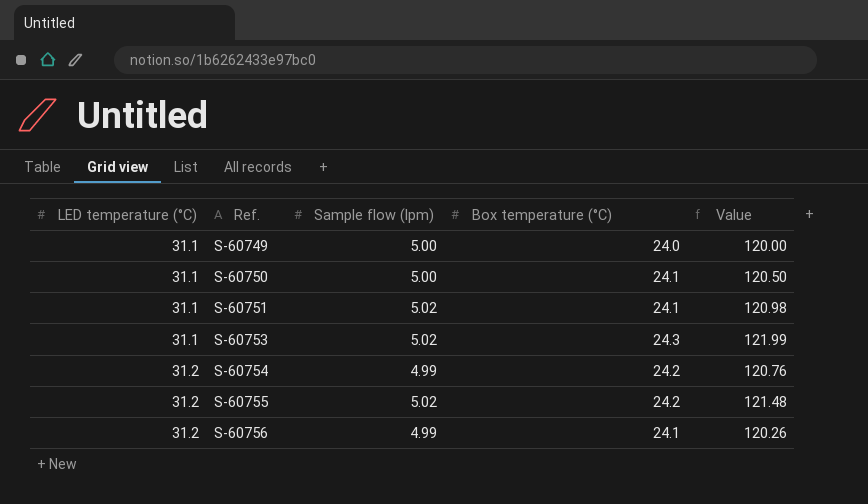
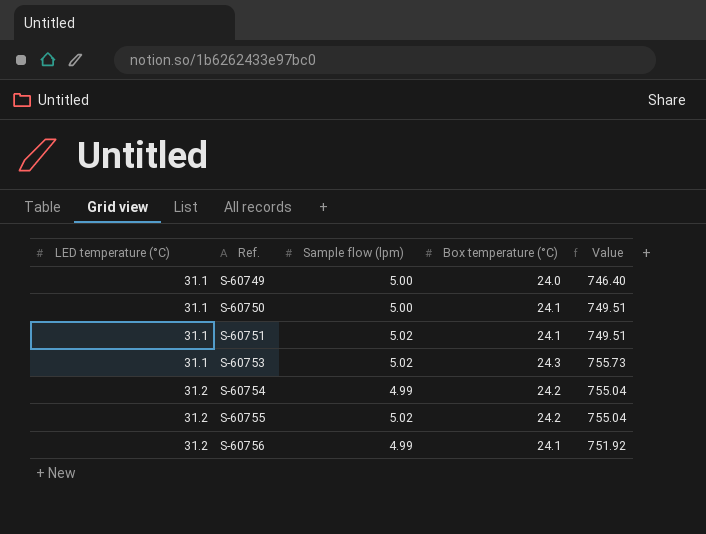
column Value | formula: [Sample flow (lpm)] * [Box temperature (°C)] -> [LED temperature (°C)] * [Box temperature (°C)]

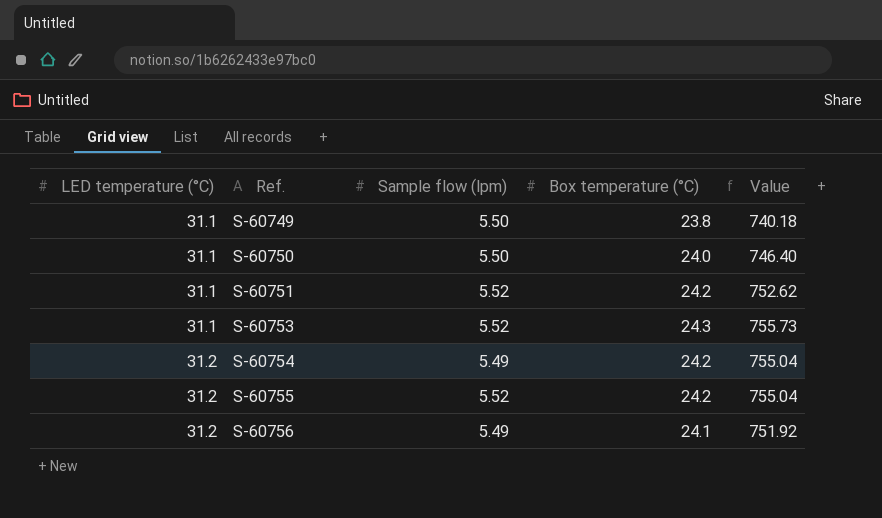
S-60749 | Sample flow (lpm): 5.00 -> 5.50
S-60749 | Box temperature (°C): 24.0 -> 23.8
S-60749 | Value: 746.40 -> 740.18
S-60750 | Sample flow (lpm): 5.00 -> 5.50
S-60750 | Box temperature (°C): 24.1 -> 24.0
S-60750 | Value: 749.51 -> 746.40
S-60751 | Sample flow (lpm): 5.02 -> 5.52
S-60751 | Box temperature (°C): 24.1 -> 24.2
S-60751 | Value: 749.51 -> 752.62
S-60753 | Sample flow (lpm): 5.02 -> 5.52
S-60754 | Sample flow (lpm): 4.99 -> 5.49
S-60755 | Sample flow (lpm): 5.02 -> 5.52
S-60756 | Sample flow (lpm): 4.99 -> 5.49

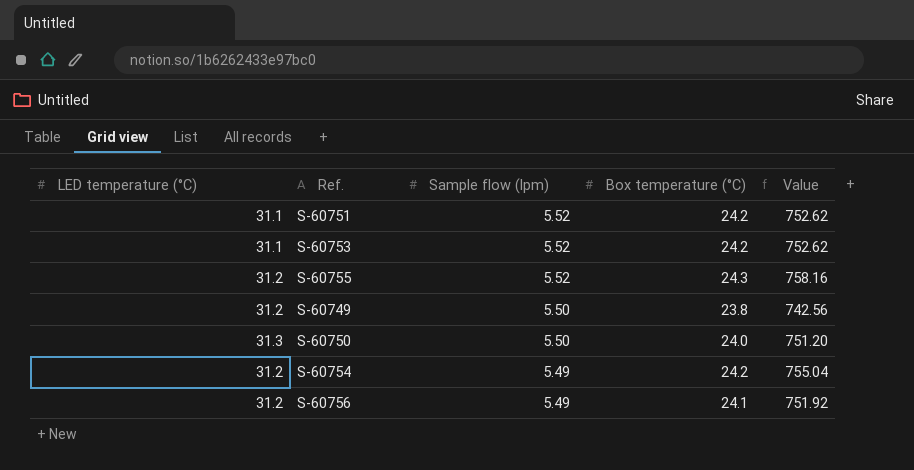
row order: LED temperature (°C) ascending -> Sample flow (lpm) descending
S-60753 | Box temperature (°C): 24.3 -> 24.2
S-60753 | Value: 755.73 -> 752.62
S-60755 | Box temperature (°C): 24.2 -> 24.3
S-60755 | Value: 755.04 -> 758.16
S-60749 | LED temperature (°C): 31.1 -> 31.2
S-60749 | Value: 740.18 -> 742.56
S-60750 | LED temperature (°C): 31.1 -> 31.3
S-60750 | Value: 746.40 -> 751.20

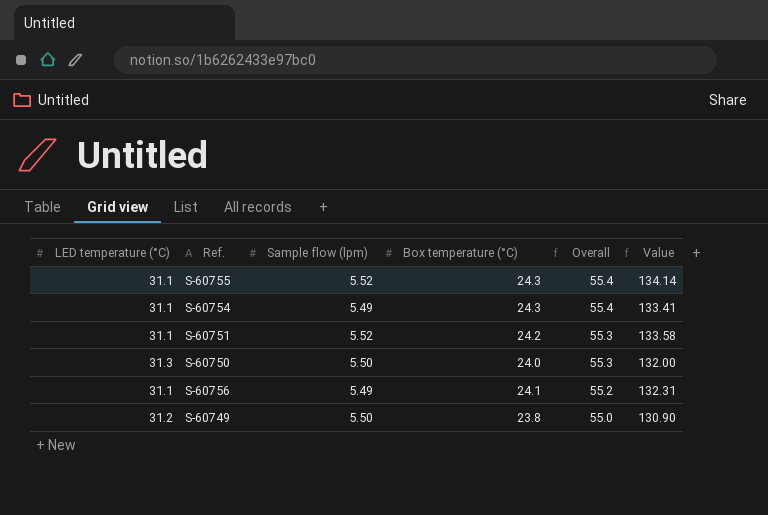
row order: Sample flow (lpm) descending -> Overall descending
column Overall | formula: none -> [LED temperature (°C)] + [Box temperature (°C)]
column Value | formula: [LED temperature (°C)] * [Box temperature (°C)] -> [Sample flow (lpm)] * [Box temperature (°C)]
row S-60753: 31.1 | 5.52 | 24.2 | 752.62 -> none
S-60755 | LED temperature (°C): 31.2 -> 31.1
S-60754 | LED temperature (°C): 31.2 -> 31.1
S-60754 | Box temperature (°C): 24.2 -> 24.3
S-60756 | LED temperature (°C): 31.2 -> 31.1

